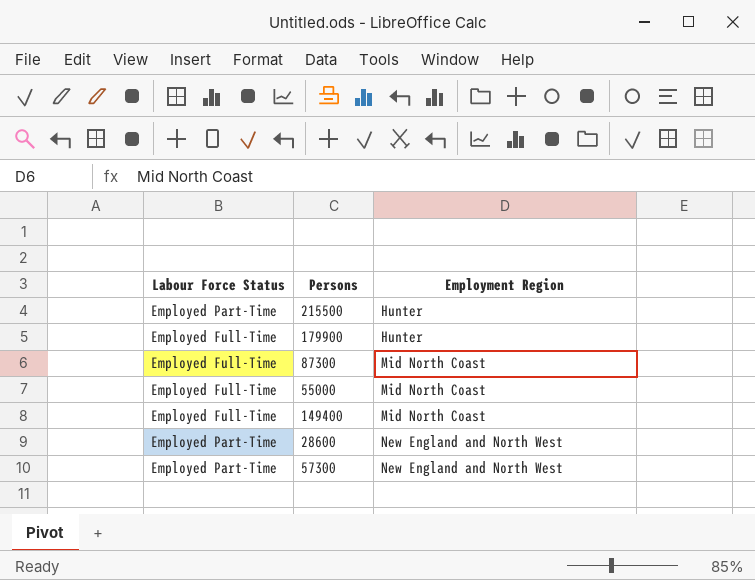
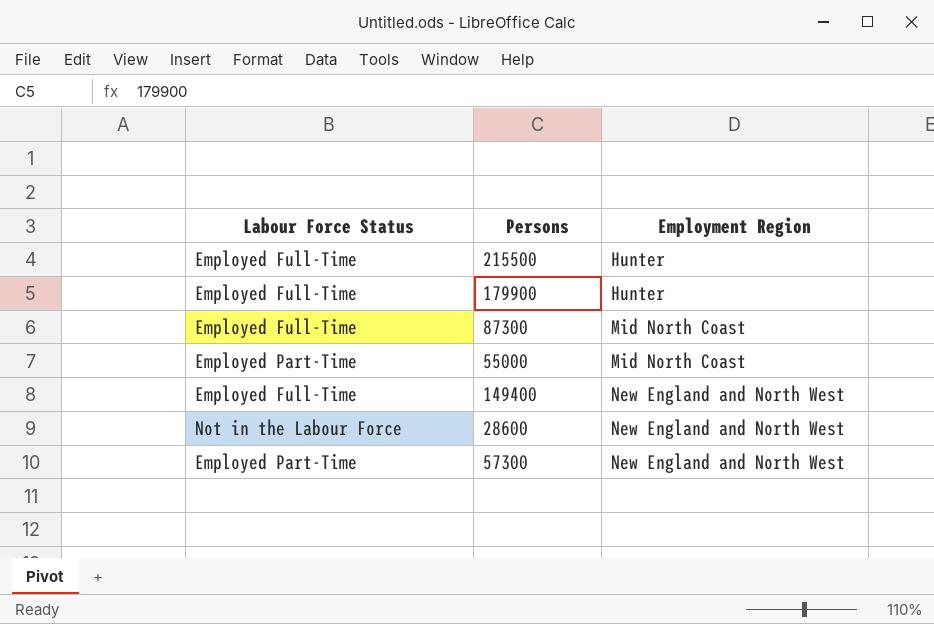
215500 | Labour Force Status: Employed Part-Time -> Employed Full-Time
55000 | Labour Force Status: Employed Full-Time -> Employed Part-Time
149400 | Employment Region: Mid North Coast -> New England and North West
28600 | Labour Force Status: Employed Part-Time -> Not in the Labour Force

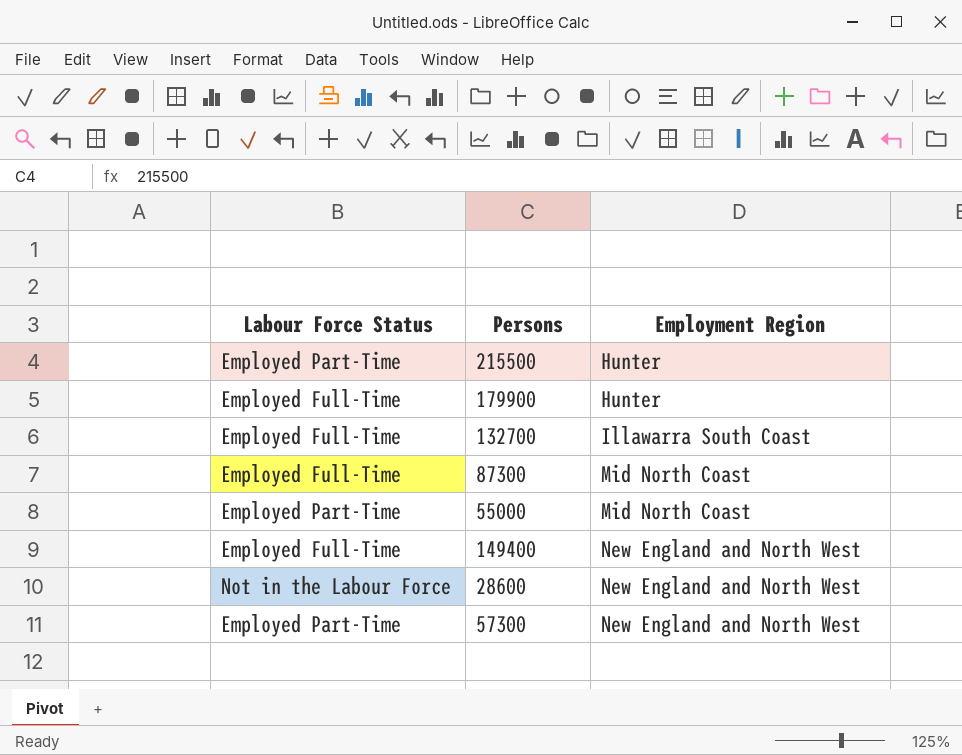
215500 | Labour Force Status: Employed Full-Time -> Employed Part-Time
row 132700: none -> Employed Full-Time | Illawarra South Coast

